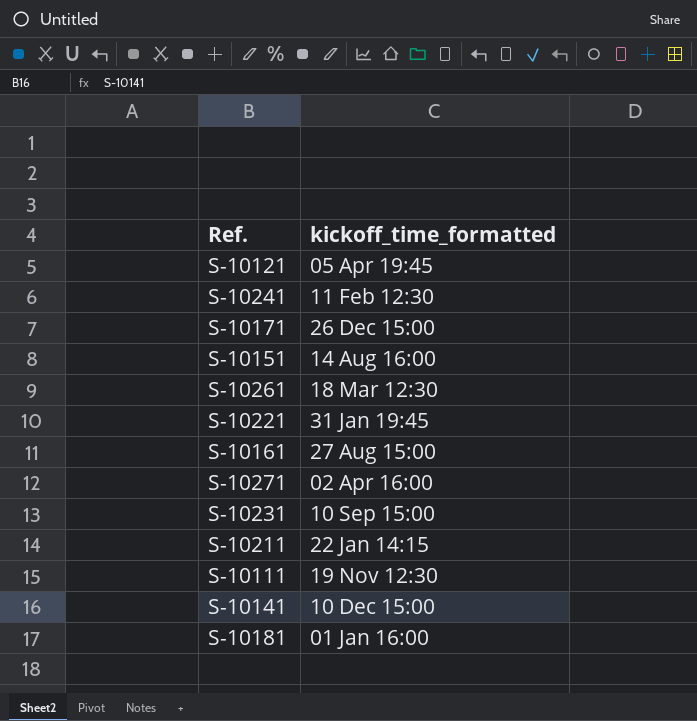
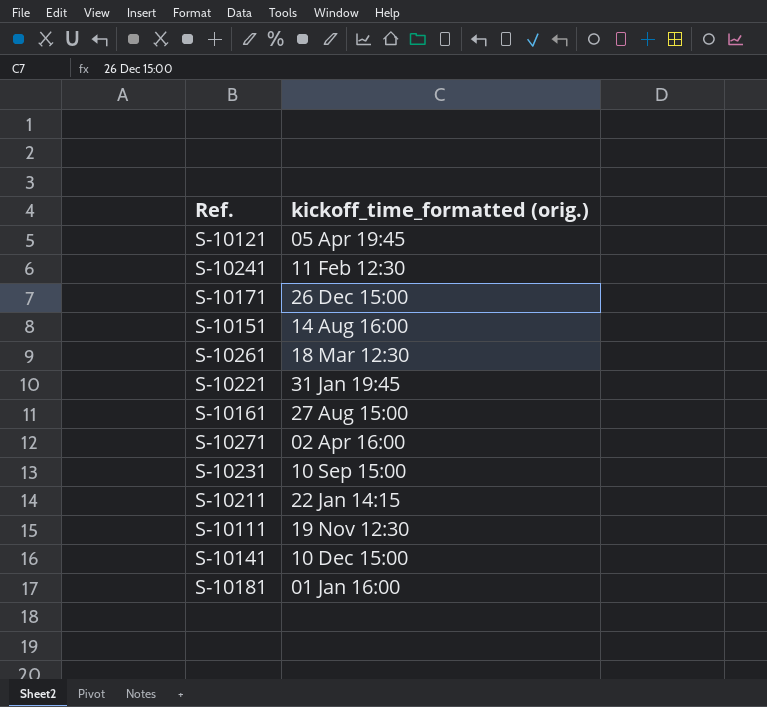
column name: kickoff_time_formatted -> kickoff_time_formatted (orig.)

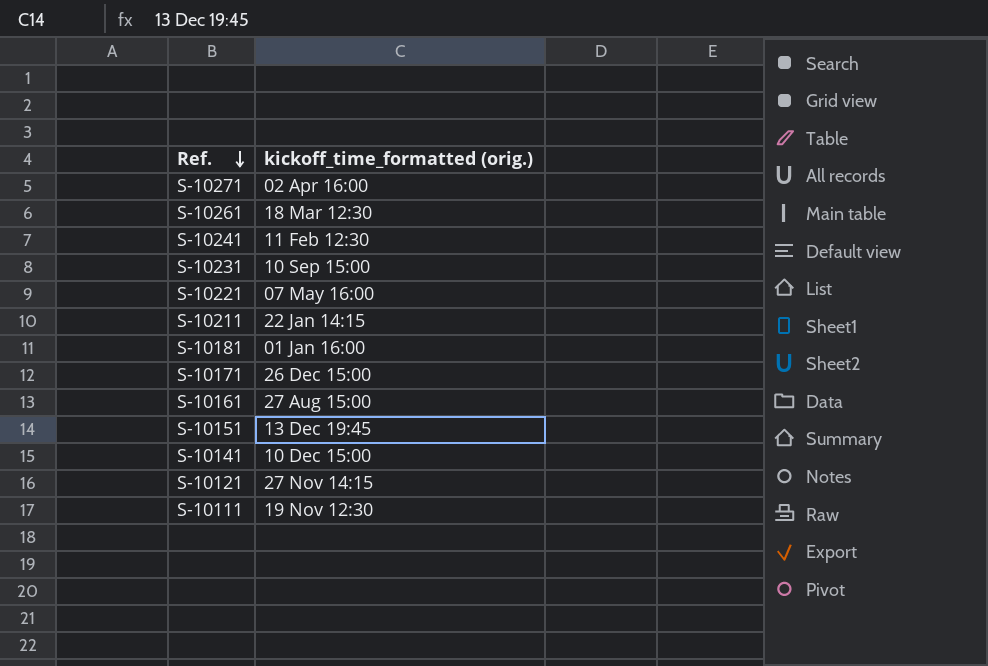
row order: none -> Ref. descending
S-10221 | kickoff_time_formatted (orig.): 31 Jan 19:45 -> 07 May 16:00
S-10151 | kickoff_time_formatted (orig.): 14 Aug 16:00 -> 13 Dec 19:45
S-10121 | kickoff_time_formatted (orig.): 05 Apr 19:45 -> 27 Nov 14:15

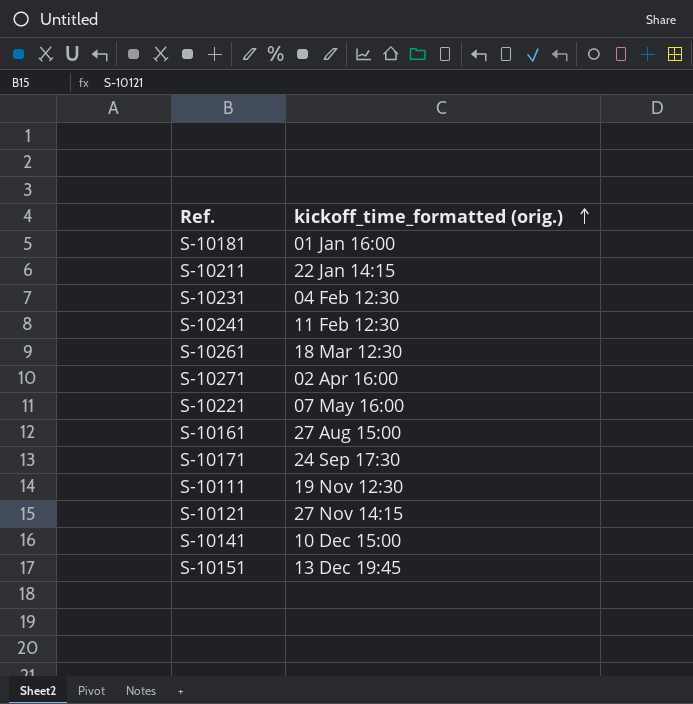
row order: Ref. descending -> kickoff_time_formatted (orig.) ascending
S-10231 | kickoff_time_formatted (orig.): 10 Sep 15:00 -> 04 Feb 12:30
S-10171 | kickoff_time_formatted (orig.): 26 Dec 15:00 -> 24 Sep 17:30

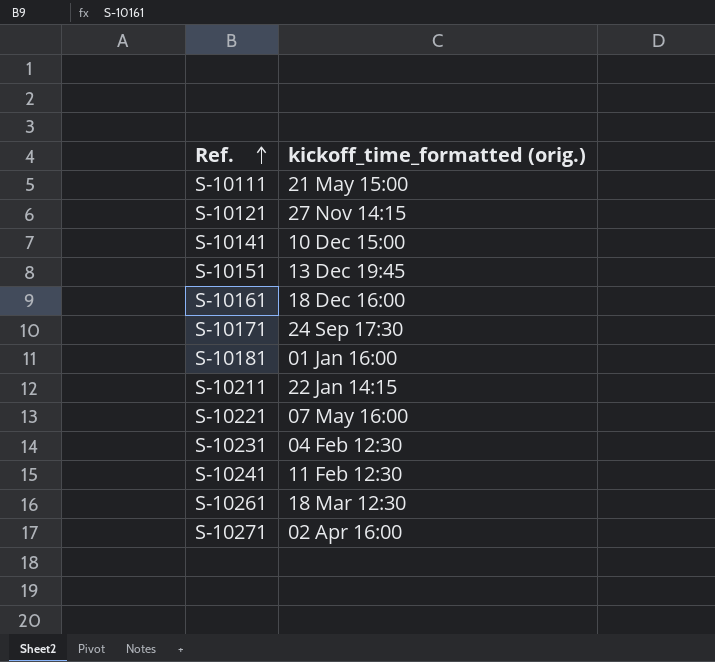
row order: kickoff_time_formatted (orig.) ascending -> Ref. ascending
S-10111 | kickoff_time_formatted (orig.): 19 Nov 12:30 -> 21 May 15:00
S-10161 | kickoff_time_formatted (orig.): 27 Aug 15:00 -> 18 Dec 16:00

